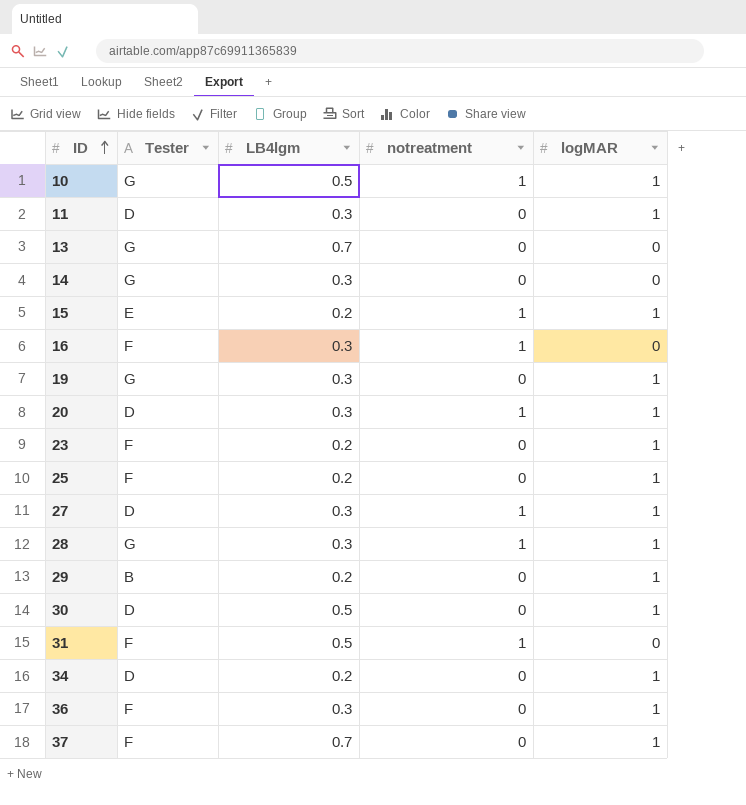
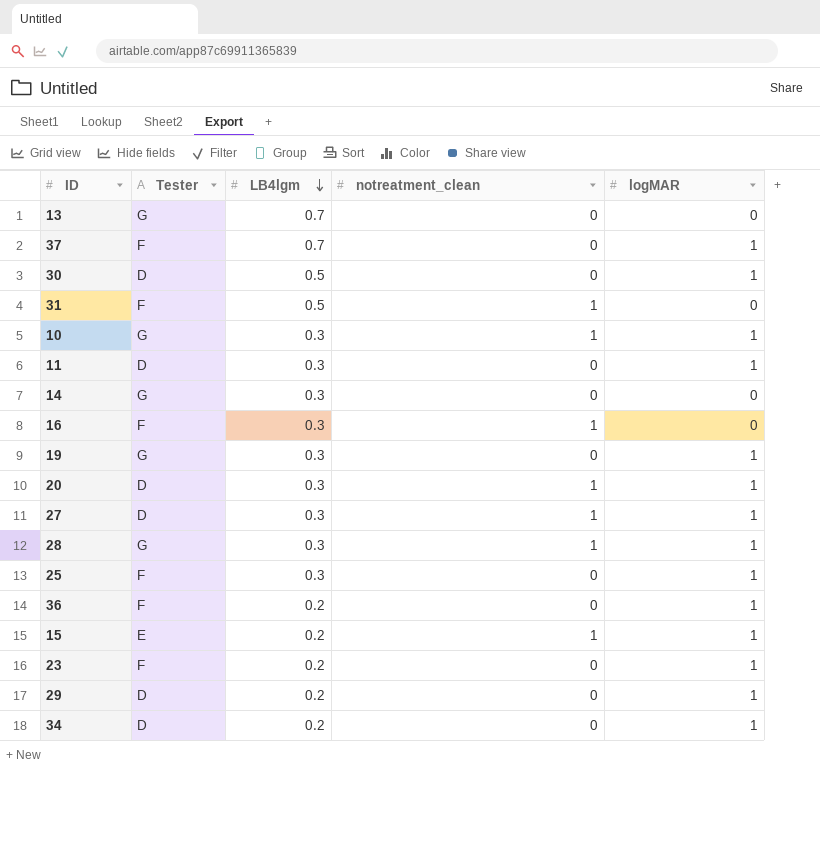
row order: ID ascending -> LB4lgm descending
column name: notreatment -> notreatment_clean
10 | LB4lgm: 0.5 -> 0.3
25 | LB4lgm: 0.2 -> 0.3
36 | LB4lgm: 0.3 -> 0.2
29 | Tester: B -> D

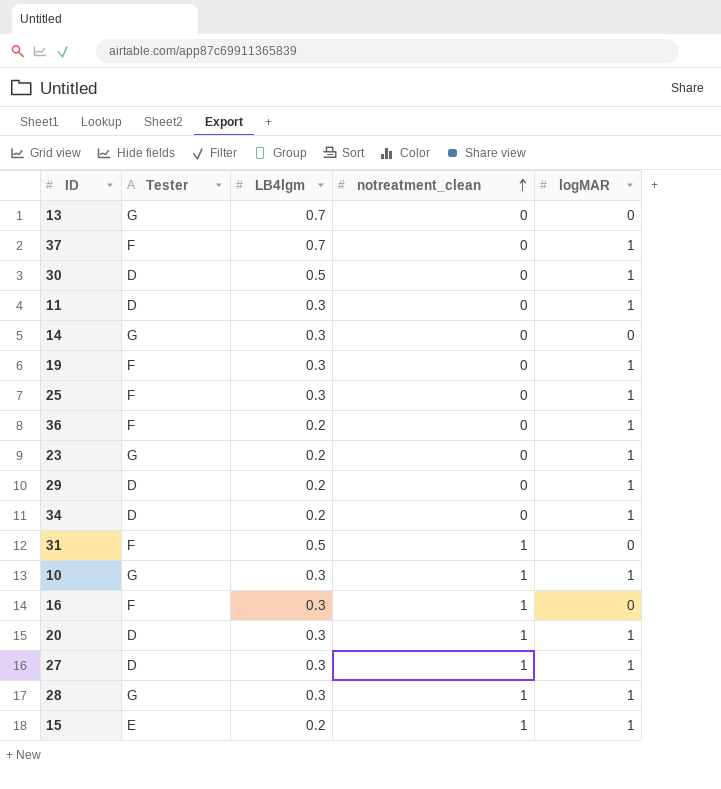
row order: LB4lgm descending -> notreatment_clean ascending
19 | Tester: G -> F
23 | Tester: F -> G

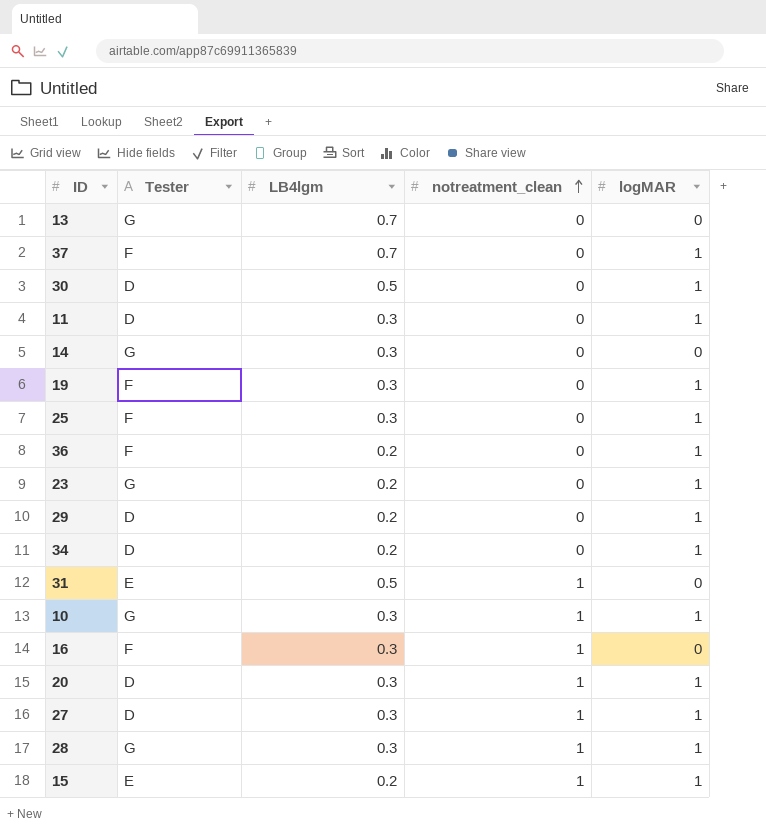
31 | Tester: F -> E

